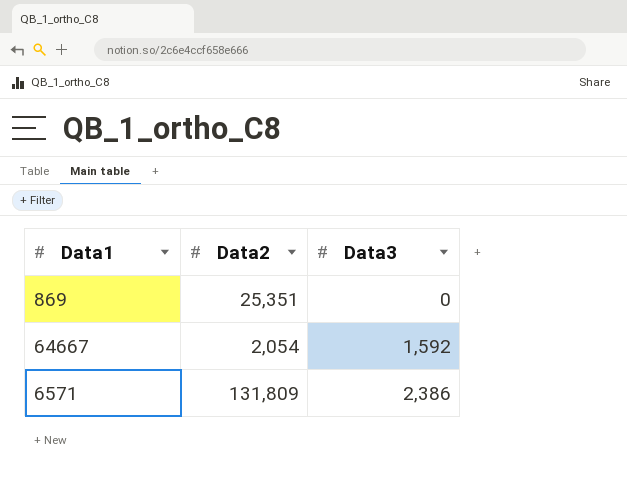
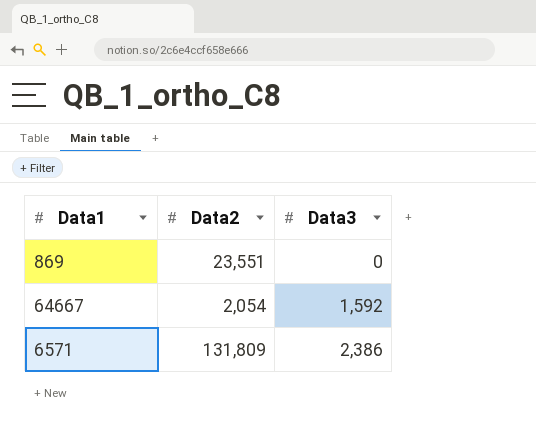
869 | Data2: 25,351 -> 23,551

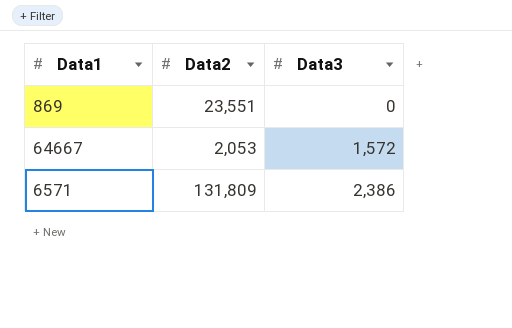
64667 | Data2: 2,054 -> 2,053
64667 | Data3: 1,592 -> 1,572

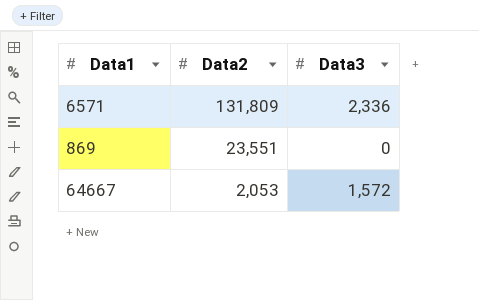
row order: Data3 ascending -> Data2 descending
6571 | Data3: 2,386 -> 2,336

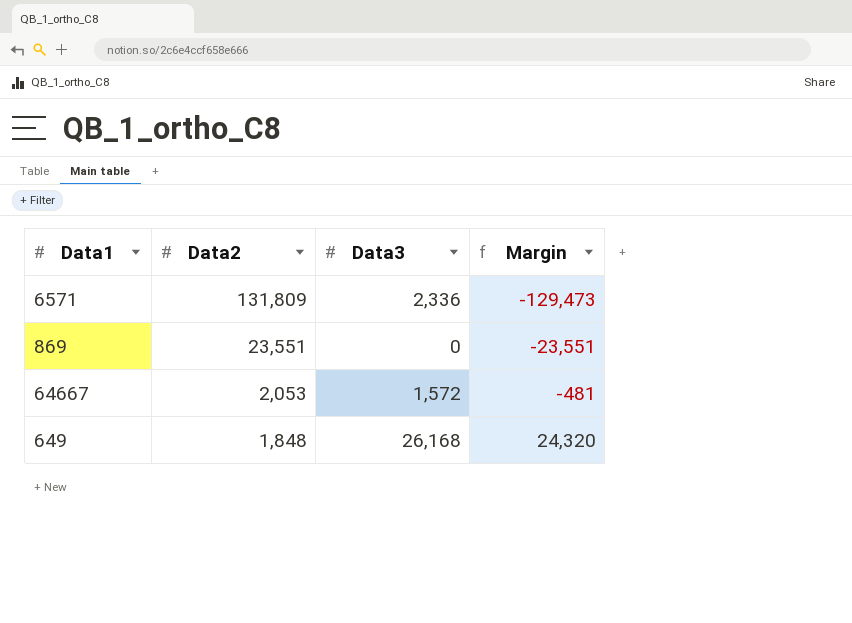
column Margin | formula: none -> [Data3] - [Data2]
row 649: none -> 1,848 | 26,168 | 24,320

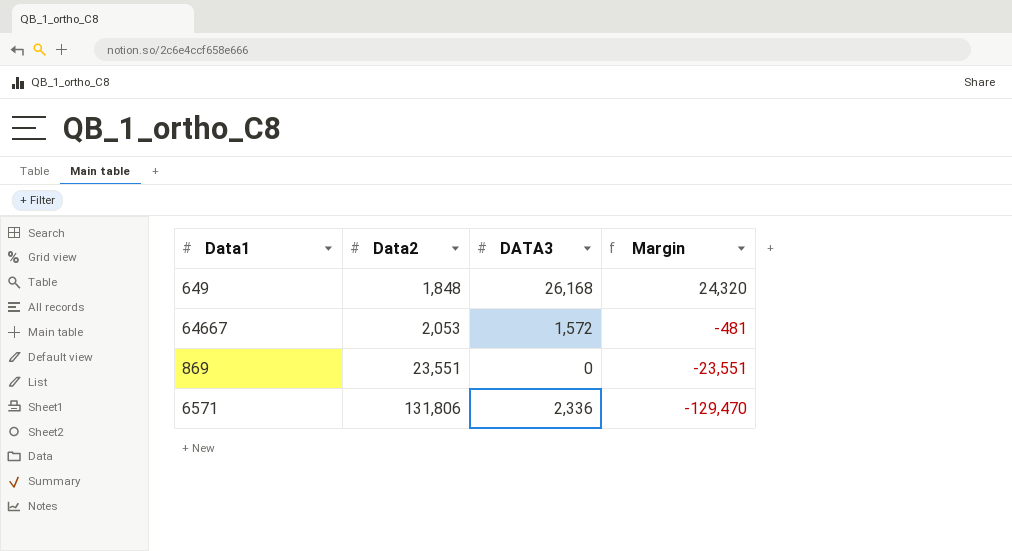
row order: Data2 descending -> Data2 ascending
column name: Data3 -> DATA3
6571 | Data2: 131,809 -> 131,806
6571 | Margin: -129,473 -> -129,470

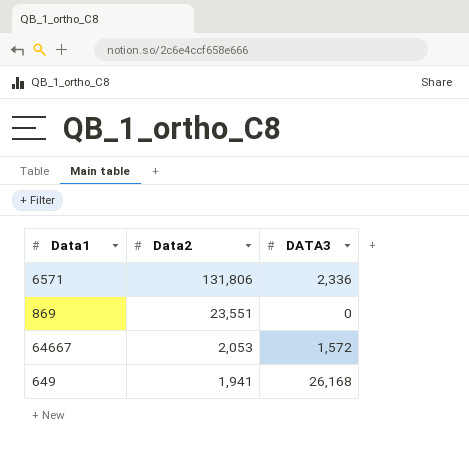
row order: Data2 ascending -> Data2 descending
column Margin | formula: [DATA3] - [Data2] -> none
649 | Data2: 1,848 -> 1,941

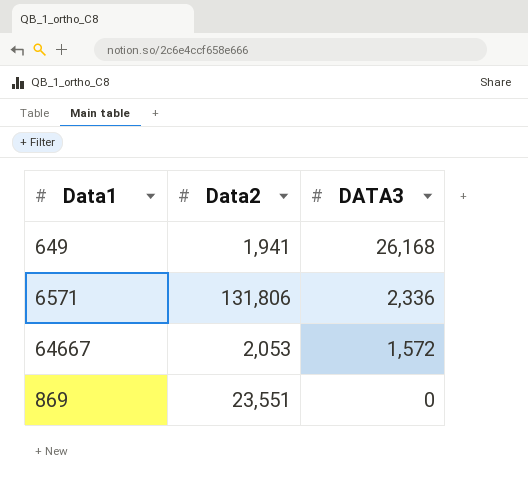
row order: Data2 descending -> DATA3 descending

